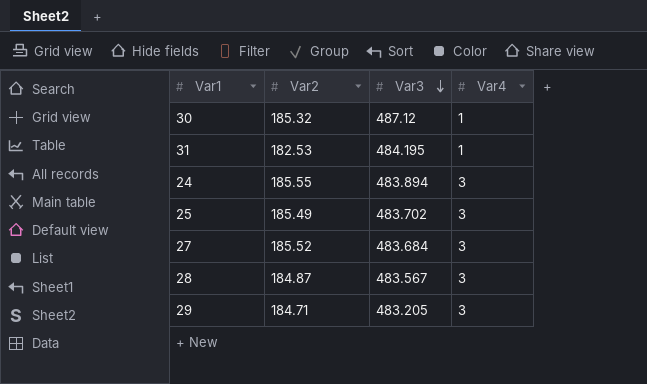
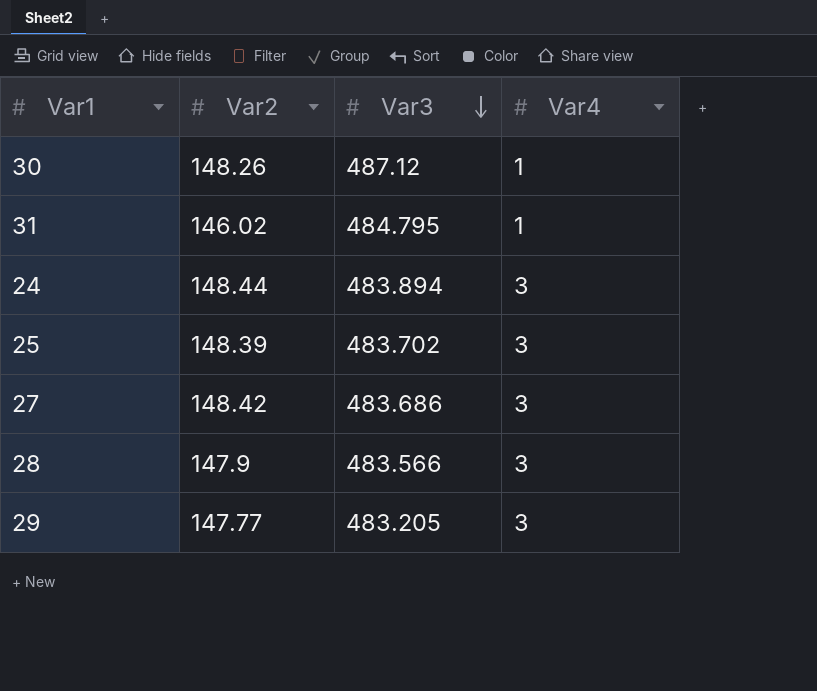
30 | Var2: 185.32 -> 148.26
31 | Var2: 182.53 -> 146.02
31 | Var3: 484.195 -> 484.795
24 | Var2: 185.55 -> 148.44
25 | Var2: 185.49 -> 148.39
27 | Var2: 185.52 -> 148.42
27 | Var3: 483.684 -> 483.686
28 | Var2: 184.87 -> 147.9
28 | Var3: 483.567 -> 483.566
29 | Var2: 184.71 -> 147.77

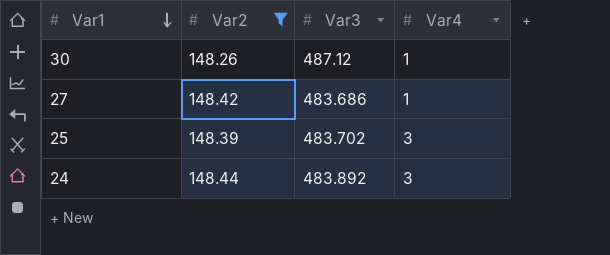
filter: none -> Var2 >= 148.26
row order: Var3 descending -> Var1 descending
27 | Var4: 3 -> 1
24 | Var3: 483.894 -> 483.892

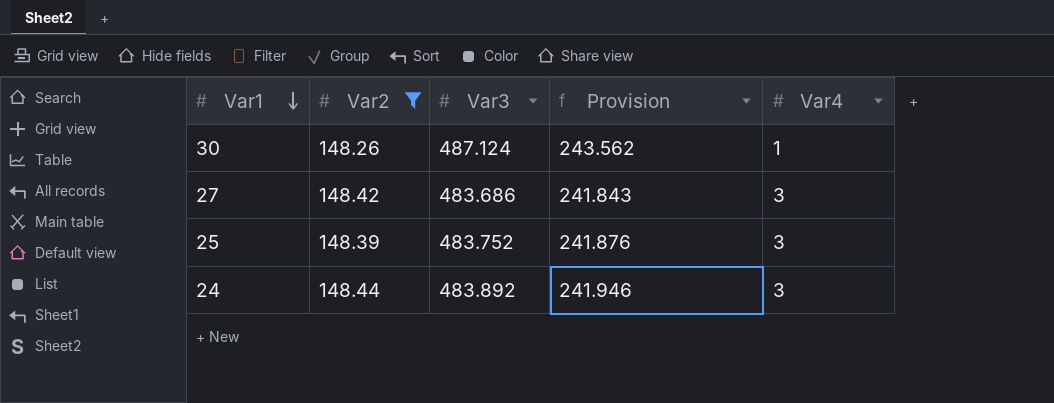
column Provision | formula: none -> [Var3] * 0.5
30 | Var3: 487.12 -> 487.124
27 | Var4: 1 -> 3
25 | Var3: 483.702 -> 483.752

